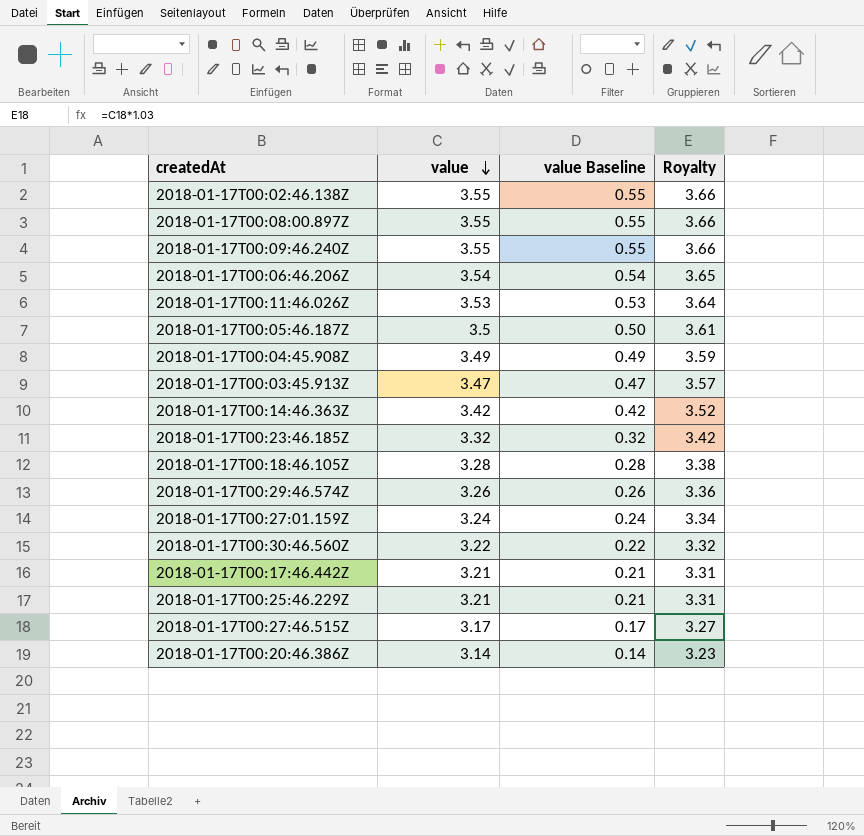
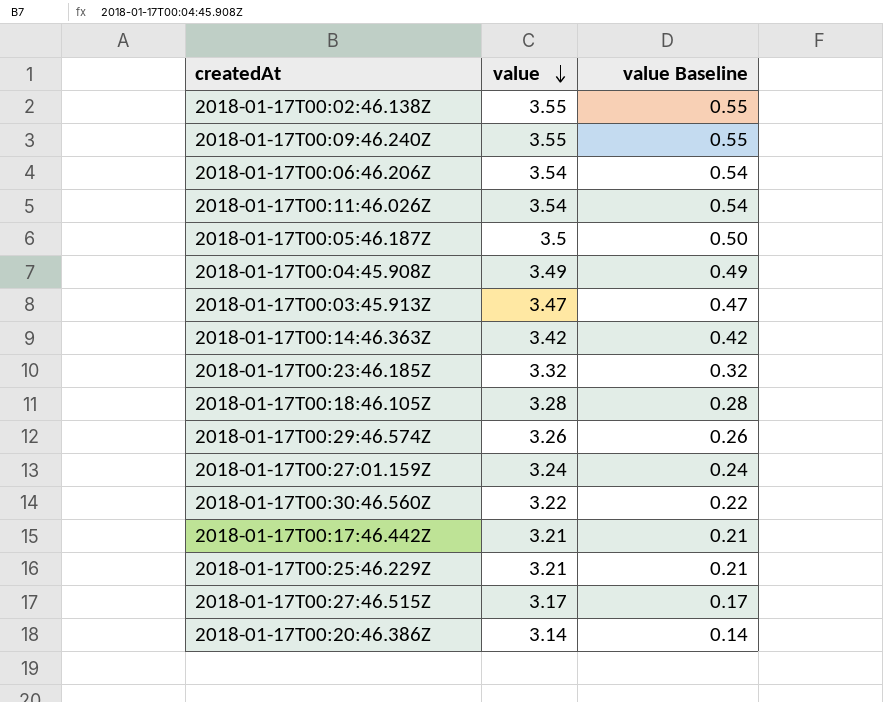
column Royalty | formula: [value] * 1.03 -> none
row 2018-01-17T00:08:00.897Z: 3.55 | 0.55 | 3.66 -> none
2018-01-17T00:11:46.026Z | value: 3.53 -> 3.54
2018-01-17T00:11:46.026Z | value Baseline: 0.53 -> 0.54

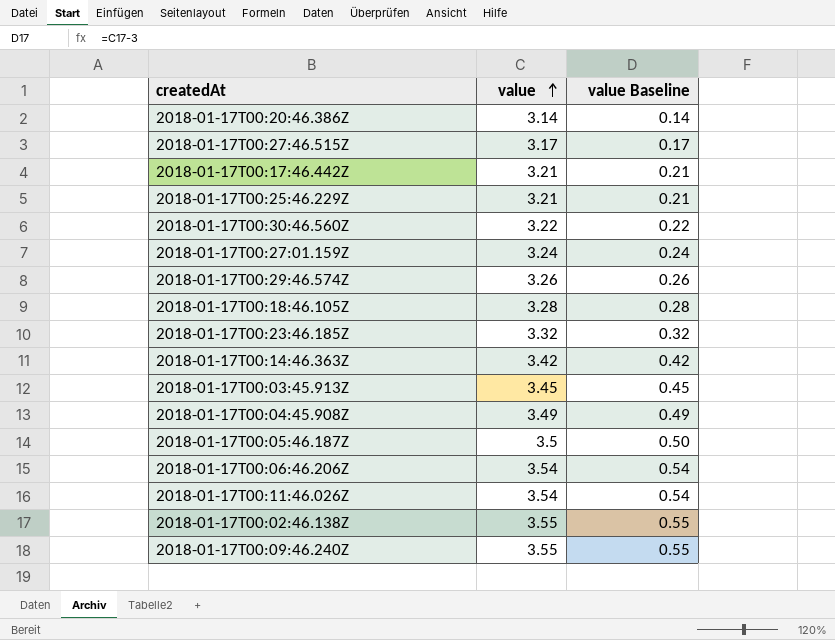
row order: value descending -> value ascending
2018-01-17T00:03:45.913Z | value: 3.47 -> 3.45
2018-01-17T00:03:45.913Z | value Baseline: 0.47 -> 0.45

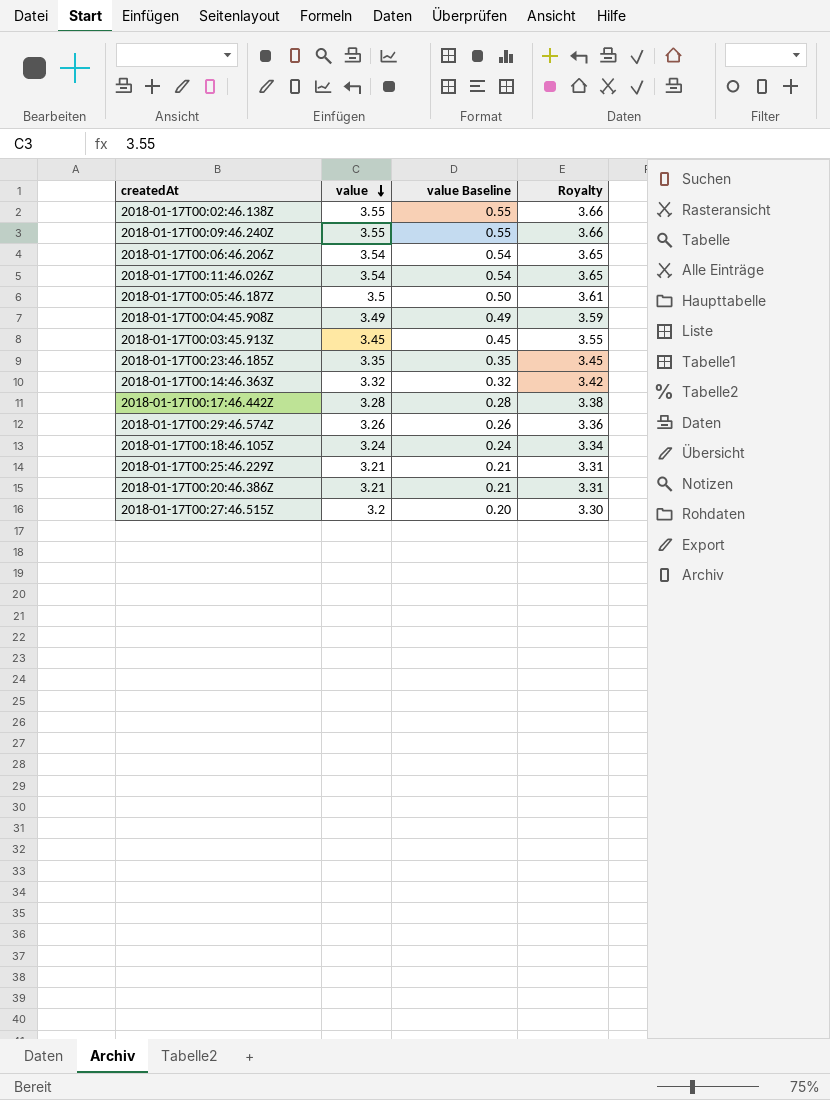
row order: value ascending -> value descending
column Royalty | formula: none -> [value] * 1.03
row 2018-01-17T00:30:46.560Z: 3.22 | 0.22 -> none
row 2018-01-17T00:27:01.159Z: 3.24 | 0.24 -> none
2018-01-17T00:23:46.185Z | value: 3.32 -> 3.35
2018-01-17T00:23:46.185Z | value Baseline: 0.32 -> 0.35
2018-01-17T00:14:46.363Z | value: 3.42 -> 3.32
2018-01-17T00:14:46.363Z | value Baseline: 0.42 -> 0.32
2018-01-17T00:17:46.442Z | value: 3.21 -> 3.28
2018-01-17T00:17:46.442Z | value Baseline: 0.21 -> 0.28
2018-01-17T00:18:46.105Z | value: 3.28 -> 3.24
2018-01-17T00:18:46.105Z | value Baseline: 0.28 -> 0.24
2018-01-17T00:20:46.386Z | value: 3.14 -> 3.21
2018-01-17T00:20:46.386Z | value Baseline: 0.14 -> 0.21
2018-01-17T00:27:46.515Z | value: 3.17 -> 3.2
2018-01-17T00:27:46.515Z | value Baseline: 0.17 -> 0.20

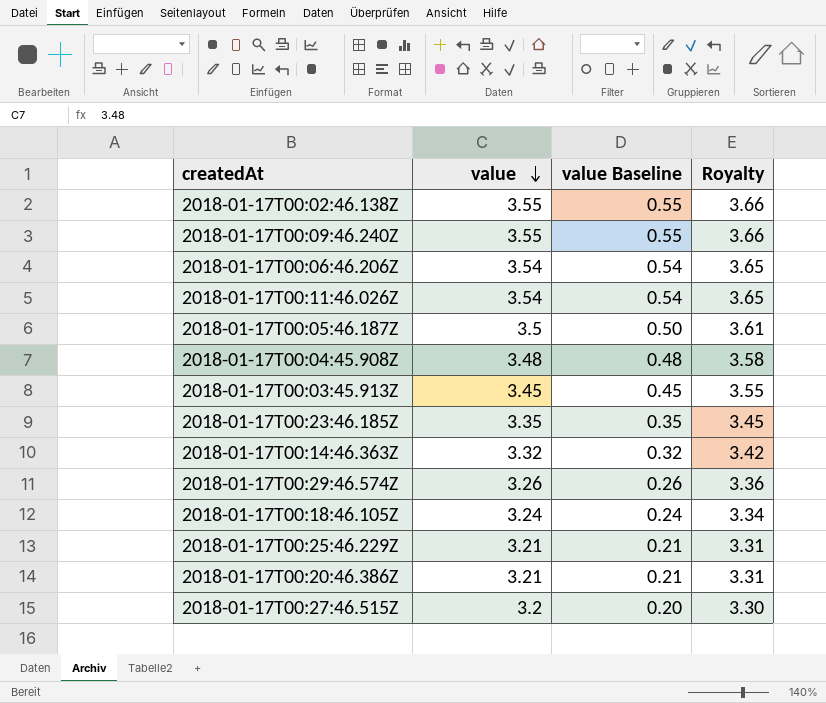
row 2018-01-17T00:17:46.442Z: 3.28 | 0.28 | 3.38 -> none
2018-01-17T00:04:45.908Z | value: 3.49 -> 3.48
2018-01-17T00:04:45.908Z | value Baseline: 0.49 -> 0.48
2018-01-17T00:04:45.908Z | Royalty: 3.59 -> 3.58

